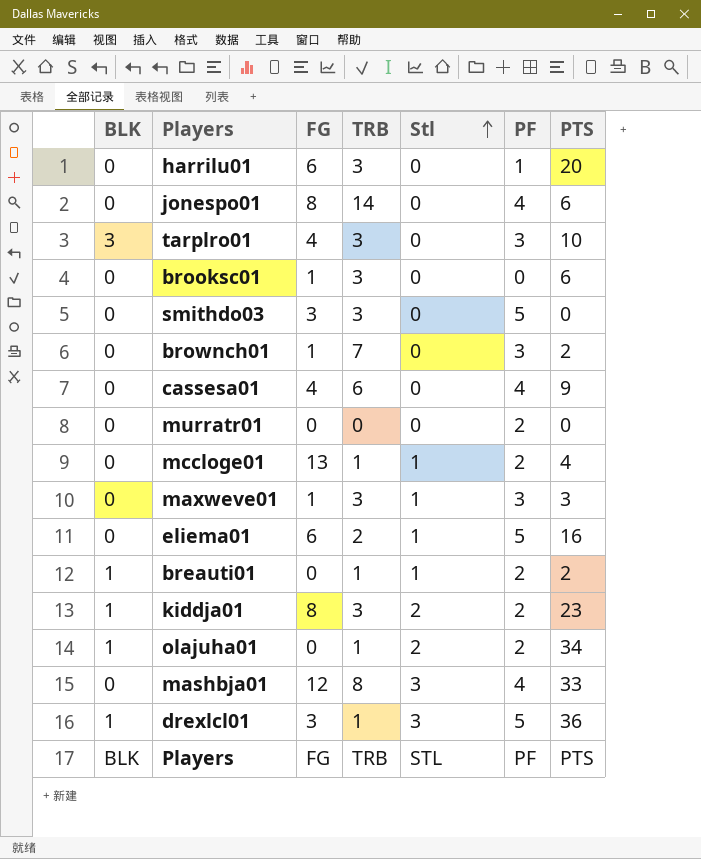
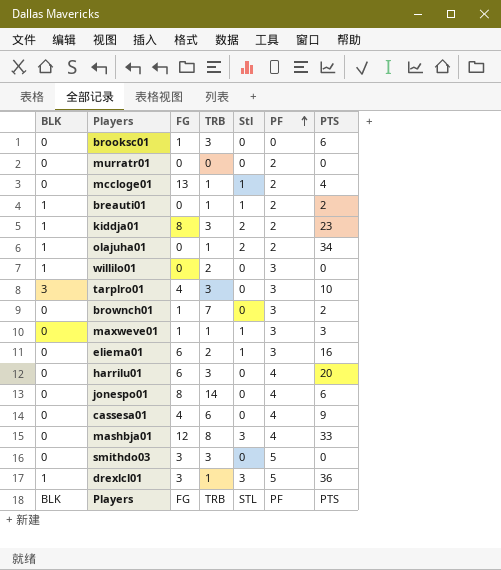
row order: Stl ascending -> PF ascending
row willilo01: none -> 1 | 0 | 2 | 0 | 3 | 0
maxweve01 | TRB: 3 -> 1
eliema01 | PF: 5 -> 3
harrilu01 | PF: 1 -> 4

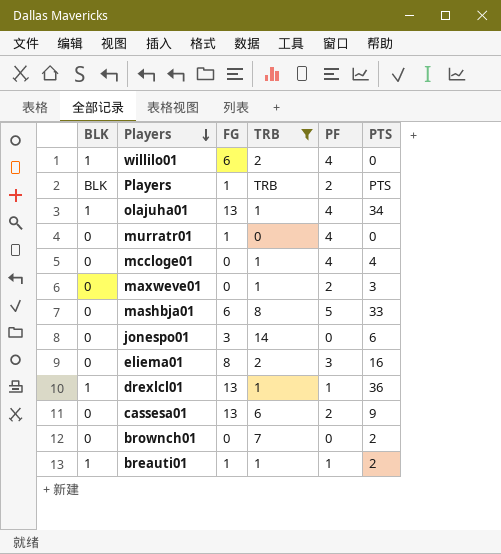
filter: none -> TRB != 3
row order: PF ascending -> Players descending
column Stl | position: 5 -> none
willilo01 | FG: 0 -> 6
willilo01 | PF: 3 -> 4
Players | FG: FG -> 1
Players | PF: PF -> 2
olajuha01 | FG: 0 -> 13
olajuha01 | PF: 2 -> 4
murratr01 | FG: 0 -> 1
murratr01 | PF: 2 -> 4
mccloge01 | FG: 13 -> 0
mccloge01 | PF: 2 -> 4
maxweve01 | FG: 1 -> 0
maxweve01 | PF: 3 -> 2
mashbja01 | FG: 12 -> 6
mashbja01 | PF: 4 -> 5
jonespo01 | FG: 8 -> 3
jonespo01 | PF: 4 -> 0
eliema01 | FG: 6 -> 8
drexlcl01 | FG: 3 -> 13
drexlcl01 | PF: 5 -> 1
cassesa01 | FG: 4 -> 13
cassesa01 | PF: 4 -> 2
brownch01 | FG: 1 -> 0
brownch01 | PF: 3 -> 0
breauti01 | FG: 0 -> 1
breauti01 | PF: 2 -> 1

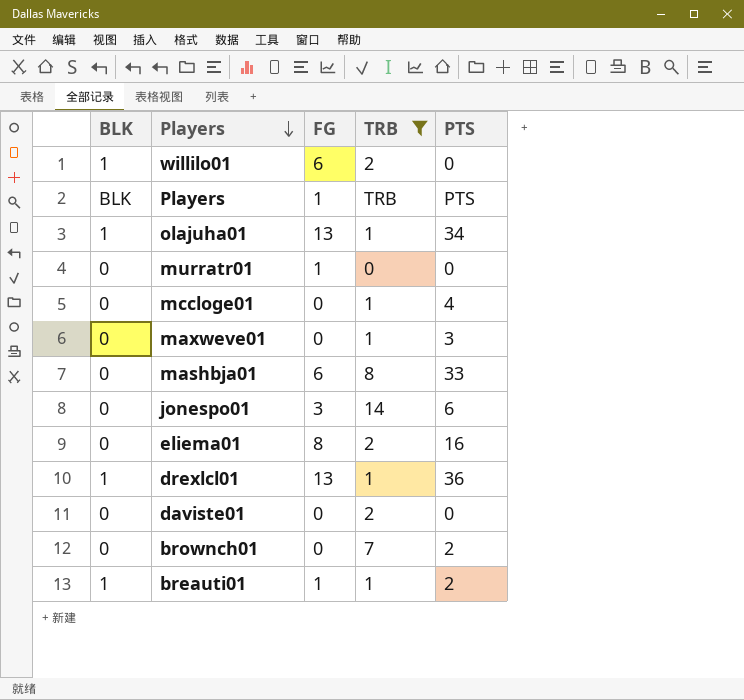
column PF | position: 5 -> none
row cassesa01: 0 | 13 | 6 | 2 | 9 -> none
row daviste01: none -> 0 | 0 | 2 | 0

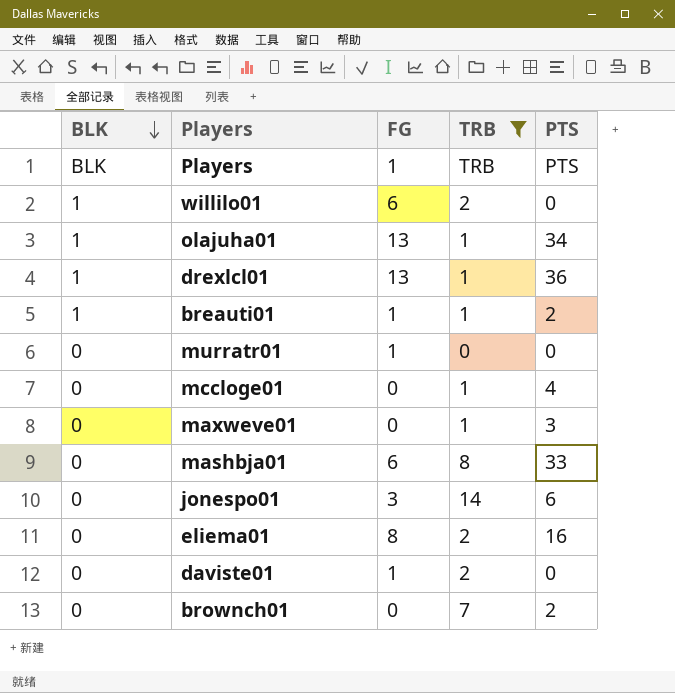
row order: Players descending -> BLK descending
daviste01 | FG: 0 -> 1

